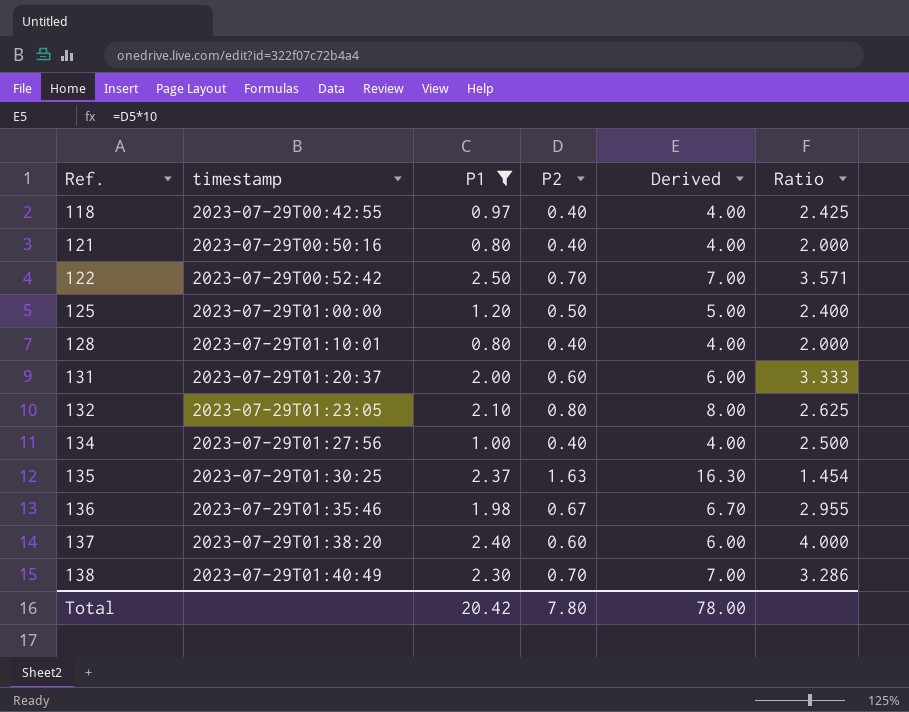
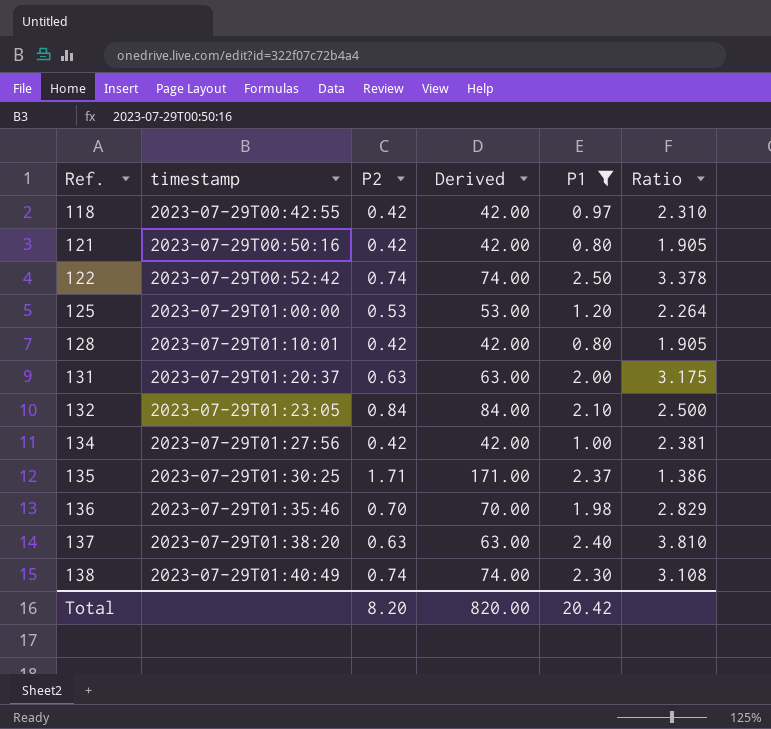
column Derived | formula: [P2] * 10 -> [P2] * 100
column P1 | position: 3 -> 5
118 | P2: 0.40 -> 0.42
118 | Ratio: 2.425 -> 2.310
121 | P2: 0.40 -> 0.42
121 | Ratio: 2.000 -> 1.905
122 | P2: 0.70 -> 0.74
122 | Ratio: 3.571 -> 3.378
125 | P2: 0.50 -> 0.53
125 | Ratio: 2.400 -> 2.264
128 | P2: 0.40 -> 0.42
128 | Ratio: 2.000 -> 1.905
131 | P2: 0.60 -> 0.63
131 | Ratio: 3.333 -> 3.175
132 | P2: 0.80 -> 0.84
132 | Ratio: 2.625 -> 2.500
134 | P2: 0.40 -> 0.42
134 | Ratio: 2.500 -> 2.381
135 | P2: 1.63 -> 1.71
135 | Ratio: 1.454 -> 1.386
136 | P2: 0.67 -> 0.70
136 | Ratio: 2.955 -> 2.829
137 | P2: 0.60 -> 0.63
137 | Ratio: 4.000 -> 3.810
138 | P2: 0.70 -> 0.74
138 | Ratio: 3.286 -> 3.108
Total | P2: 7.80 -> 8.20
Total | Derived: 78.00 -> 820.00

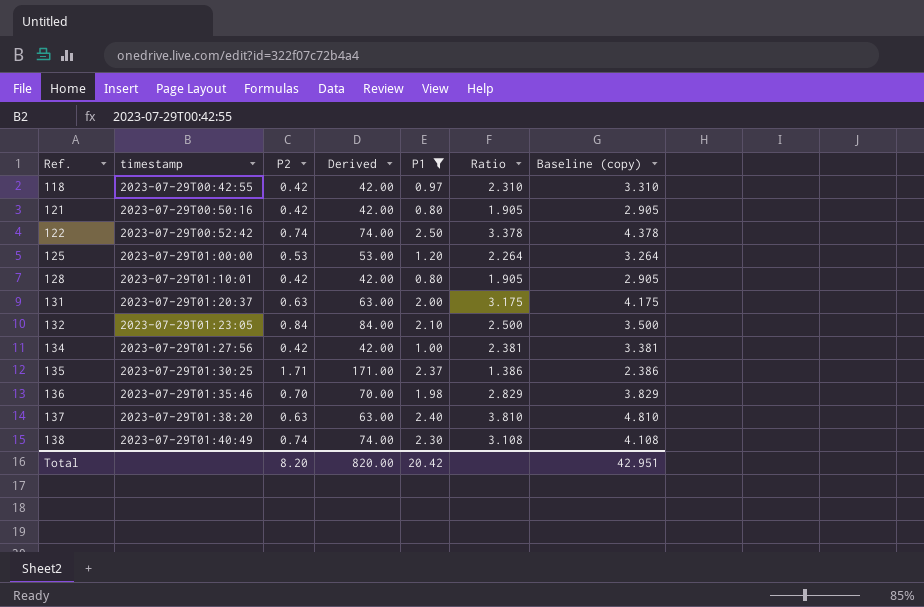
column Baseline (copy) | formula: none -> [Ratio] + 1

